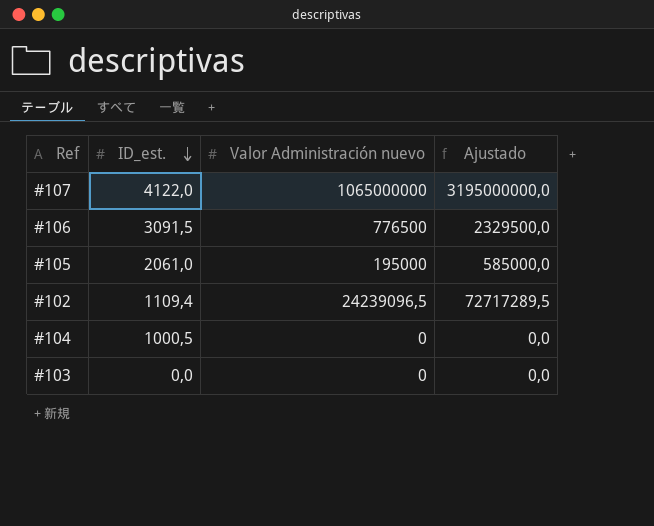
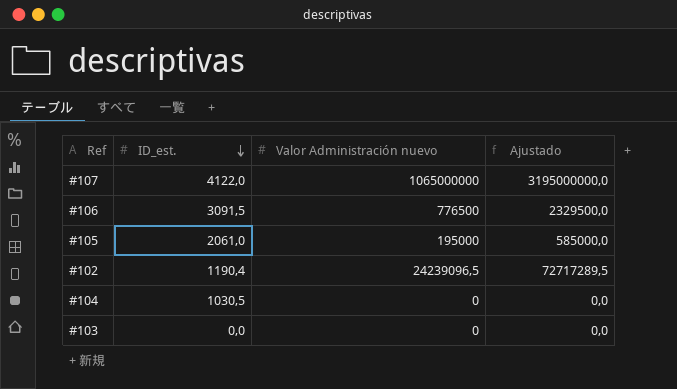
#102 | ID_est.: 1109,4 -> 1190,4
#104 | ID_est.: 1000,5 -> 1030,5

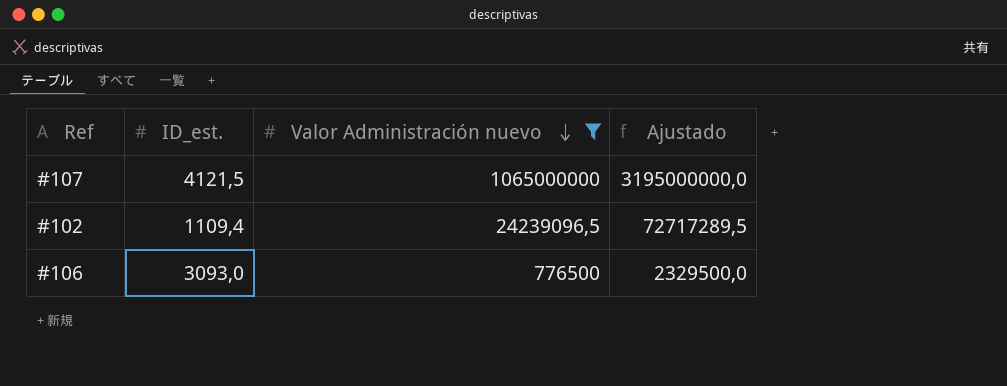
filter: none -> Valor Administración nuevo >= 776500
row order: ID_est. descending -> Valor Administración nuevo descending
#107 | ID_est.: 4122,0 -> 4121,5
#102 | ID_est.: 1190,4 -> 1109,4
#106 | ID_est.: 3091,5 -> 3093,0

